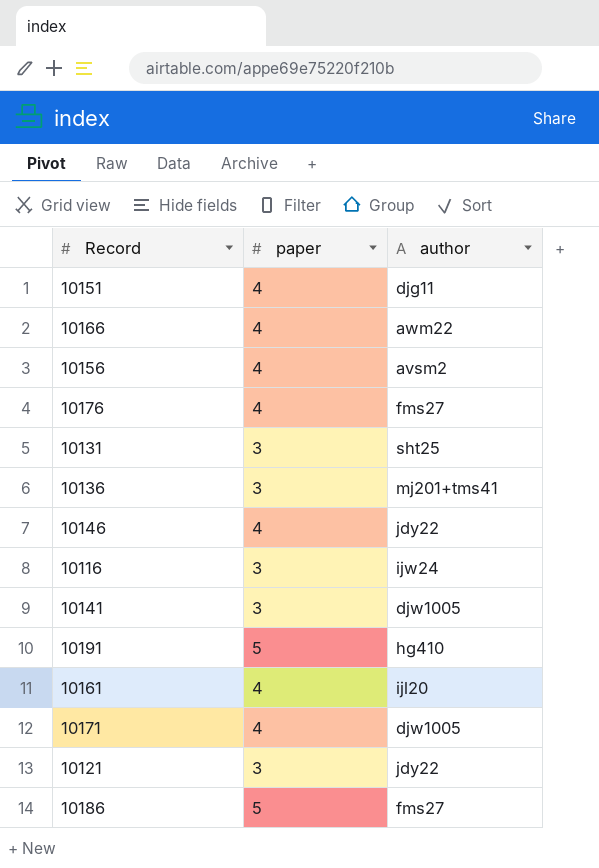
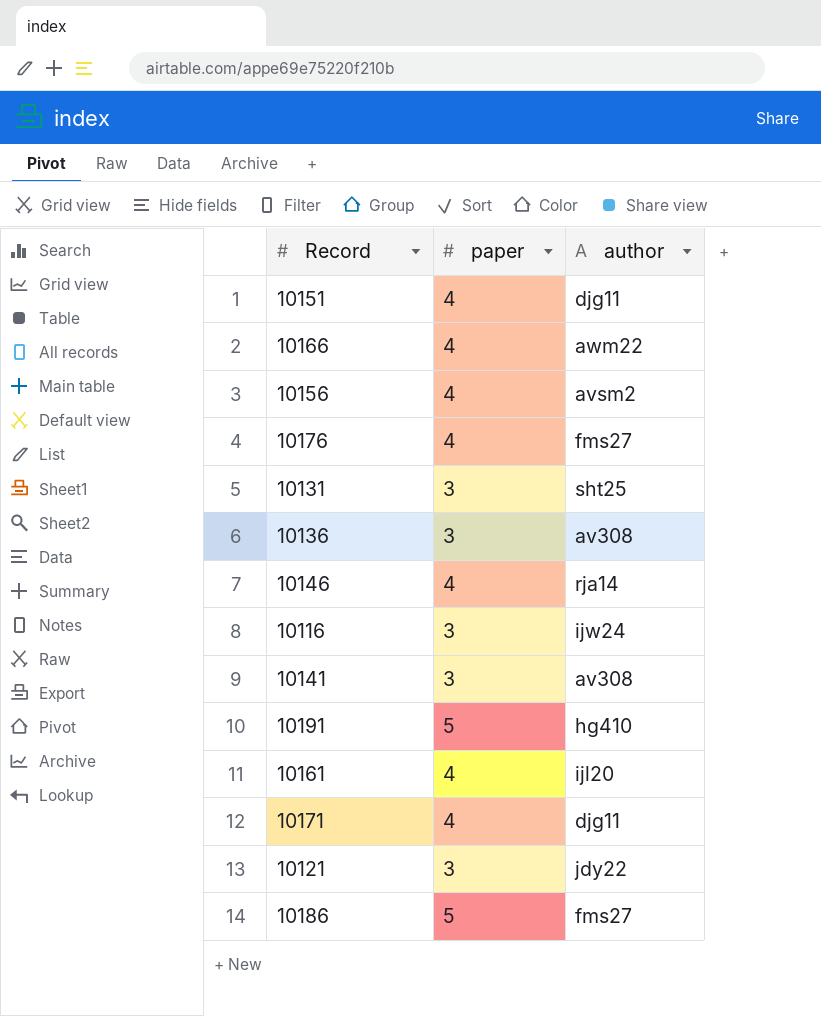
10136 | author: mj201+tms41 -> av308
10146 | author: jdy22 -> rja14
10141 | author: djw1005 -> av308
10171 | author: djw1005 -> djg11

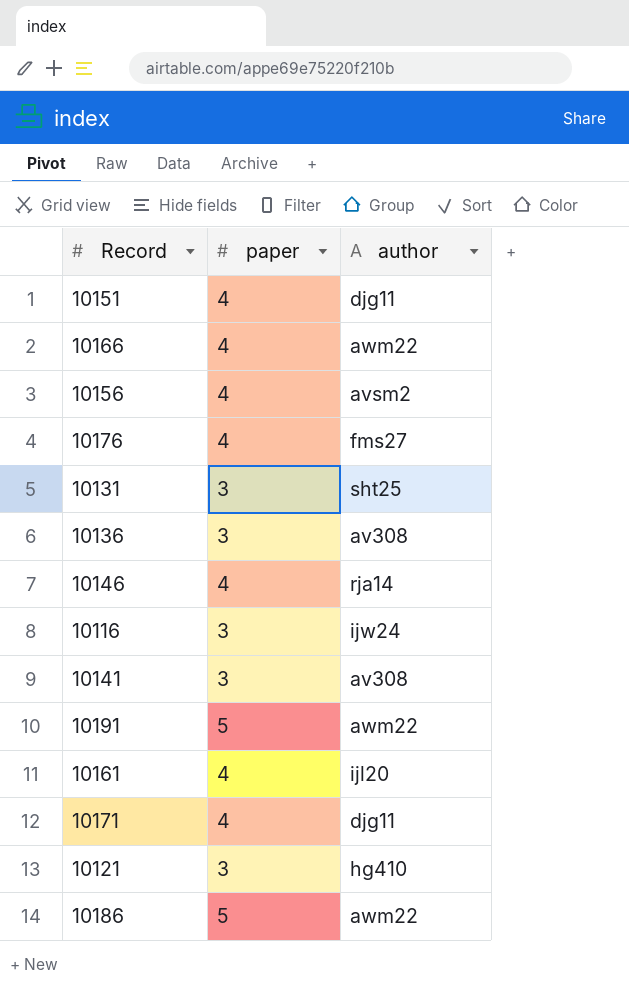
10191 | author: hg410 -> awm22
10121 | author: jdy22 -> hg410
10186 | author: fms27 -> awm22

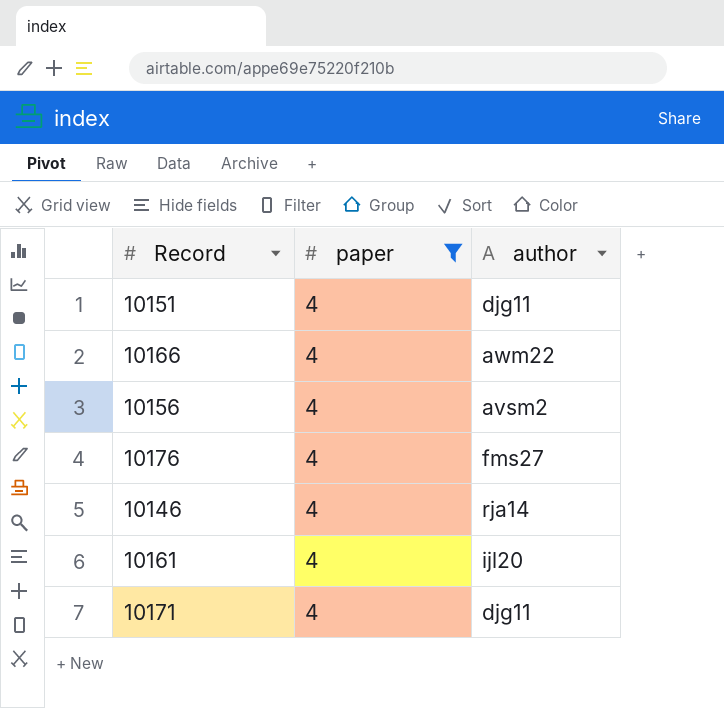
filter: none -> paper = 4

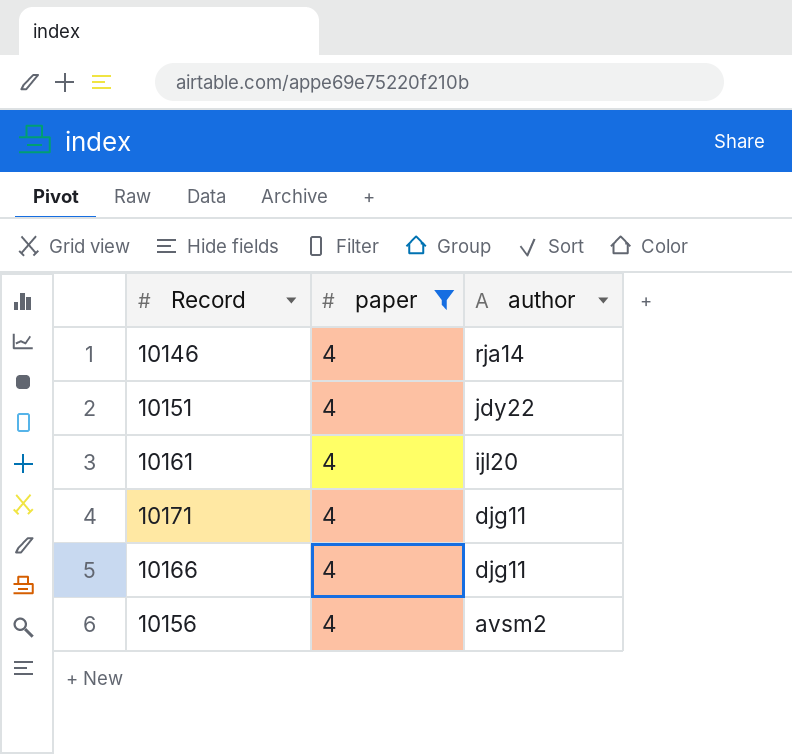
row order: none -> author descending
row 10176: 4 | fms27 -> none
10151 | author: djg11 -> jdy22
10166 | author: awm22 -> djg11

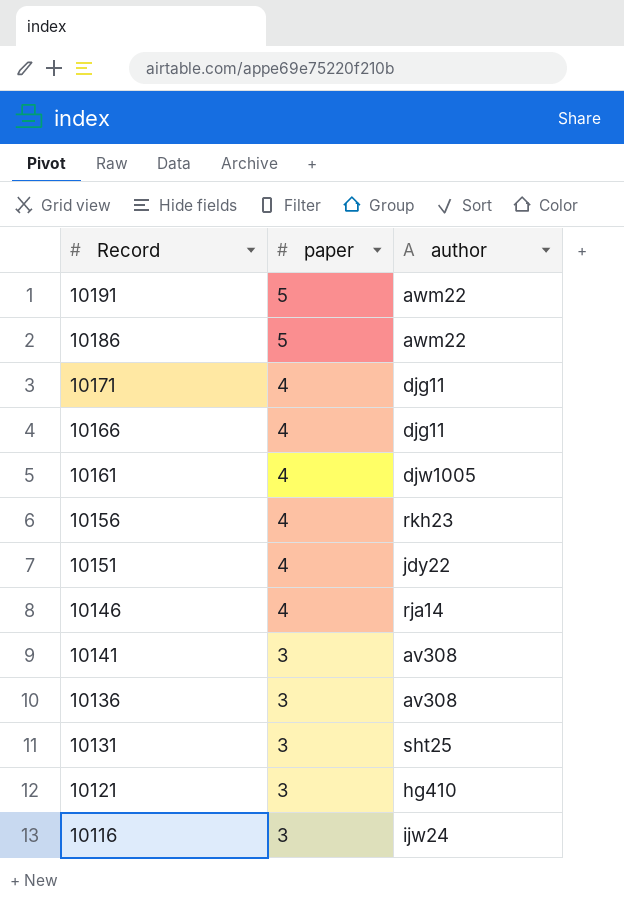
filter: paper = 4 -> none
row order: author descending -> Record descending
10161 | author: ijl20 -> djw1005
10156 | author: avsm2 -> rkh23

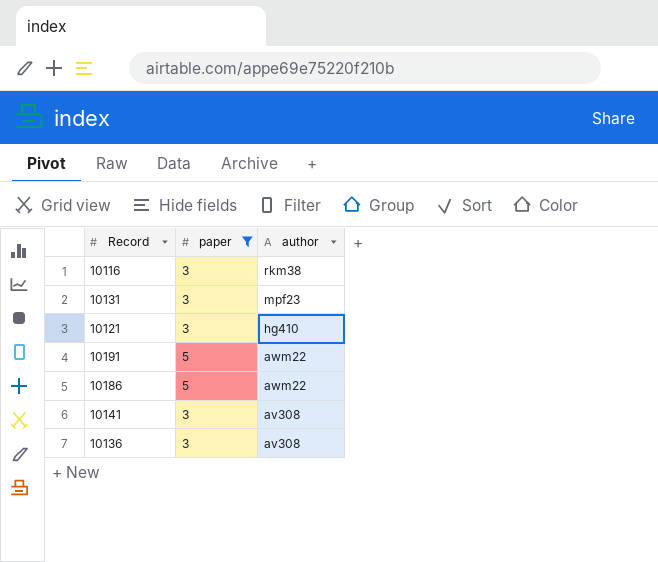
filter: none -> paper != 4
row order: Record descending -> author descending
10116 | author: ijw24 -> rkm38
10131 | author: sht25 -> mpf23

